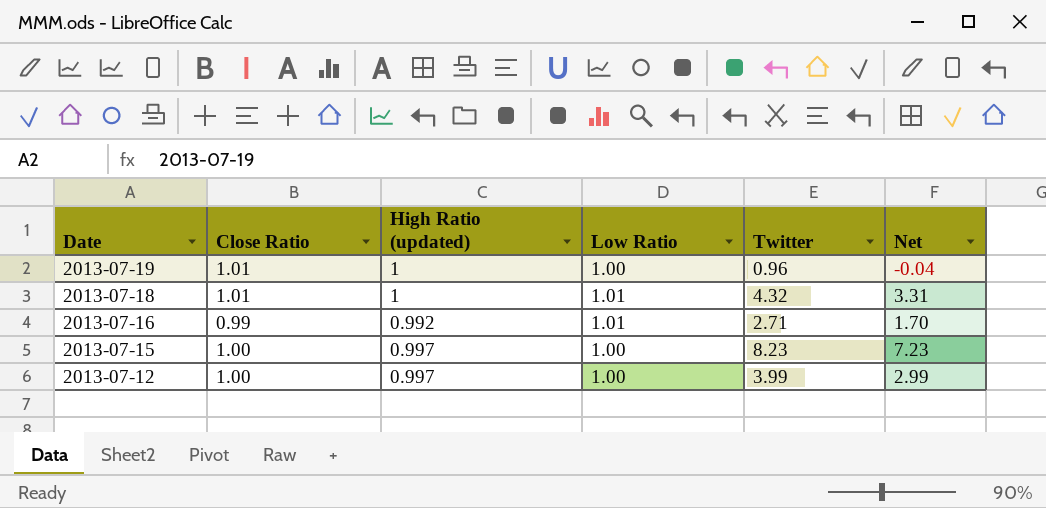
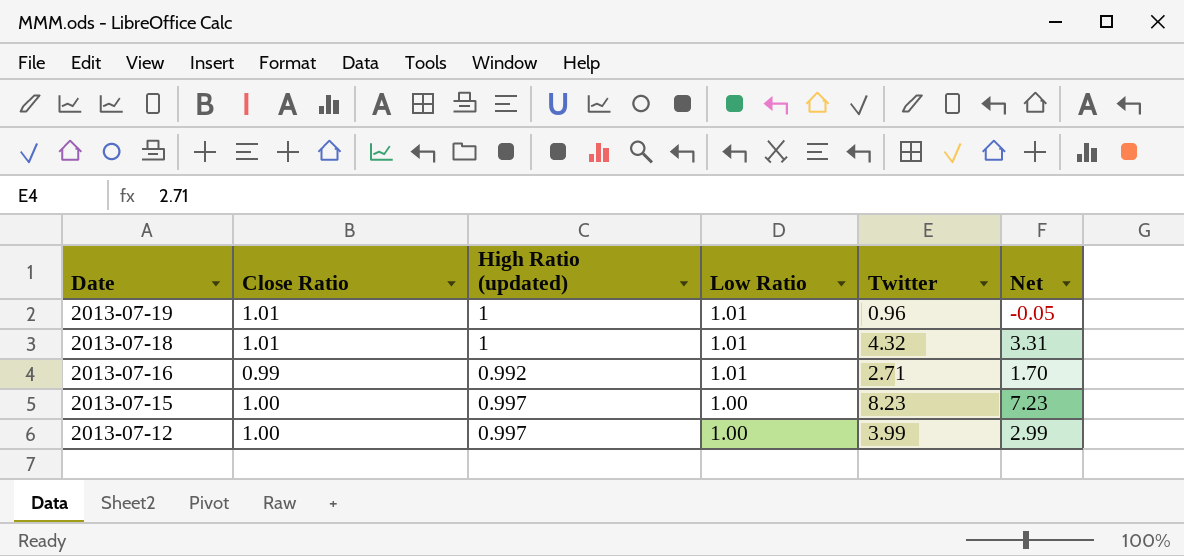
2013-07-19 | Low Ratio: 1.00 -> 1.01
2013-07-19 | Net: -0.04 -> -0.05

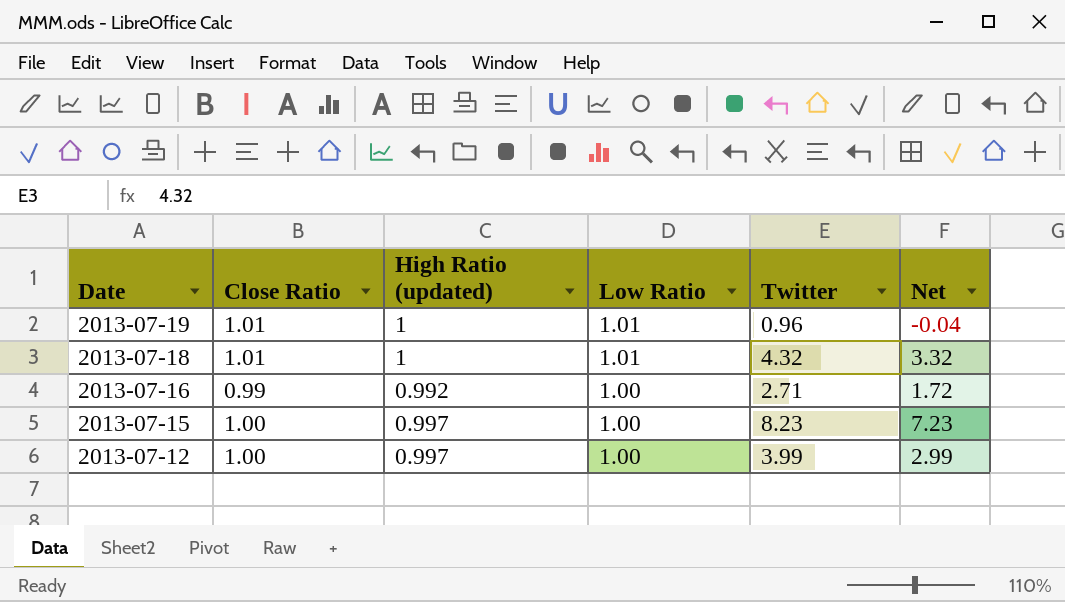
column Net | formula: [Twitter] - [Low Ratio] -> [Twitter] - [High Ratio (updated)]
2013-07-16 | Low Ratio: 1.01 -> 1.00

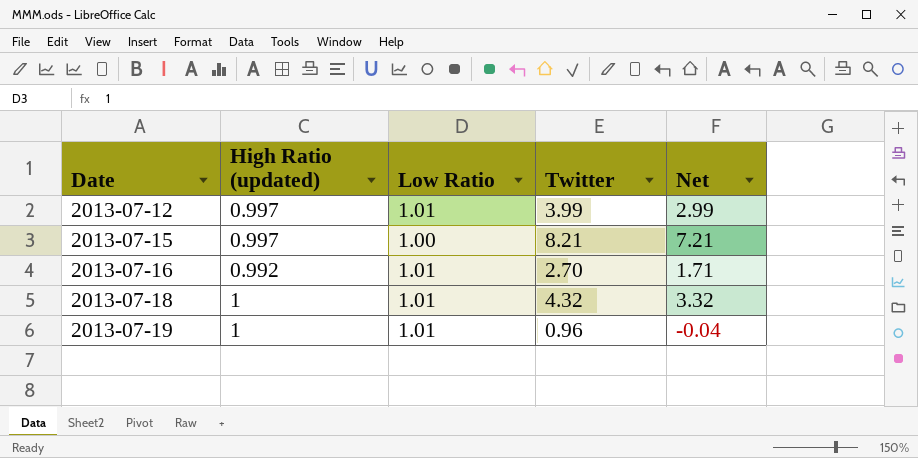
row order: Date descending -> Date ascending
column Close Ratio | position: 2 -> none
2013-07-12 | Low Ratio: 1.00 -> 1.01
2013-07-15 | Twitter: 8.23 -> 8.21
2013-07-15 | Net: 7.23 -> 7.21
2013-07-16 | Low Ratio: 1.00 -> 1.01
2013-07-16 | Twitter: 2.71 -> 2.70
2013-07-16 | Net: 1.72 -> 1.71

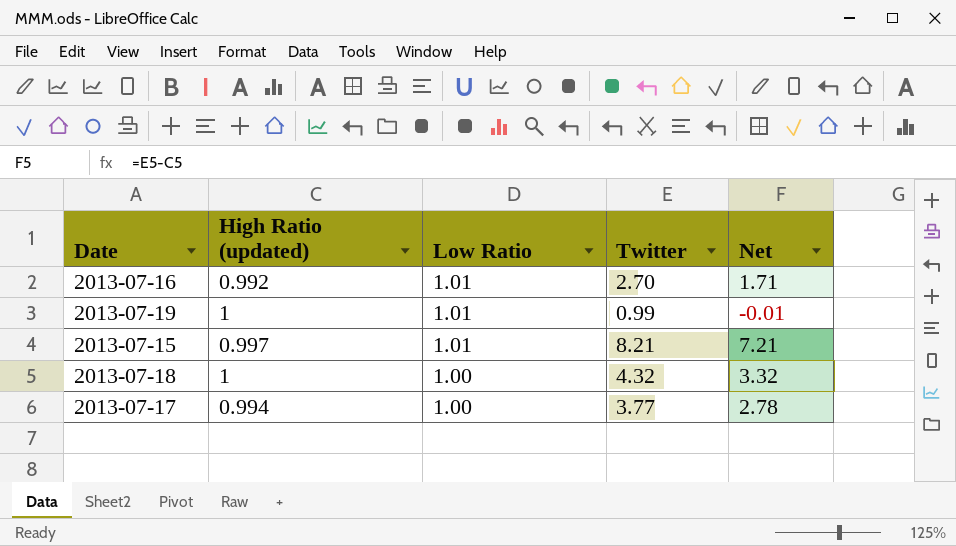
row order: Date ascending -> Low Ratio descending
row 2013-07-12: 0.997 | 1.01 | 3.99 | 2.99 -> none
2013-07-19 | Twitter: 0.96 -> 0.99
2013-07-19 | Net: -0.04 -> -0.01
2013-07-15 | Low Ratio: 1.00 -> 1.01
2013-07-18 | Low Ratio: 1.01 -> 1.00
row 2013-07-17: none -> 0.994 | 1.00 | 3.77 | 2.78

